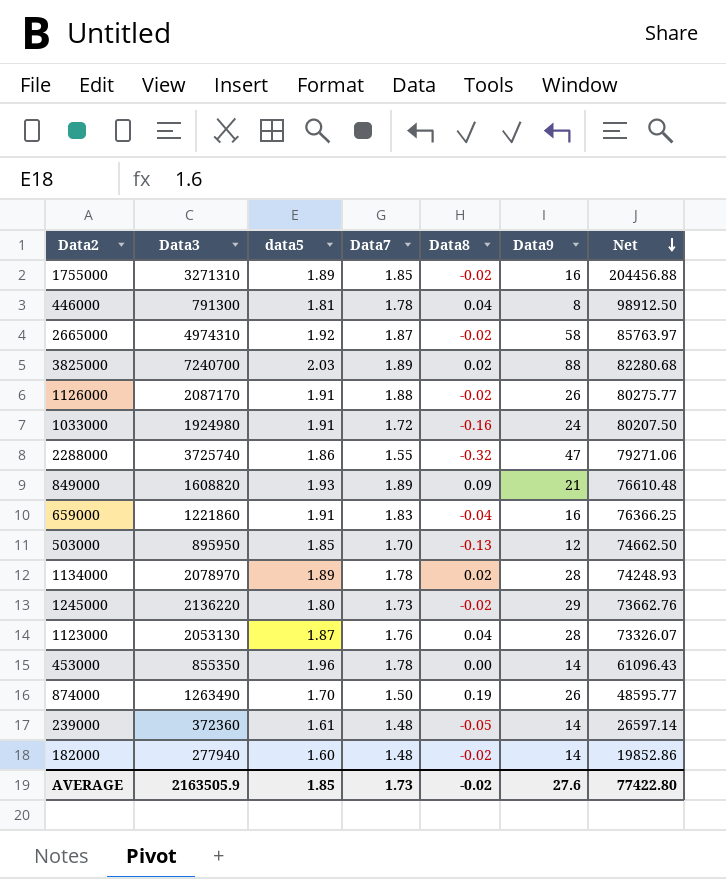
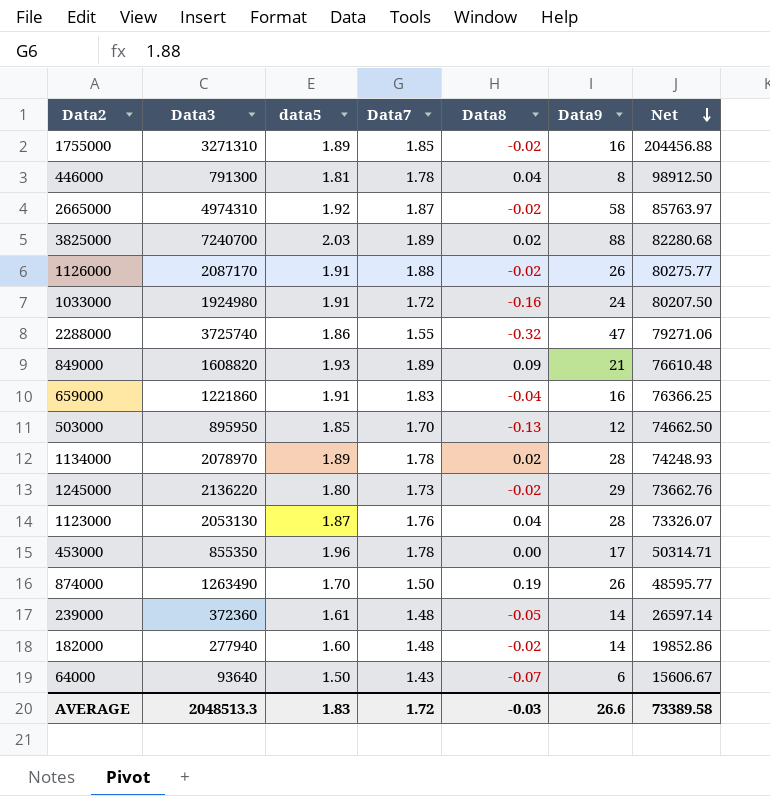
453000 | Data9: 14 -> 17
453000 | Net: 61096.43 -> 50314.71
row 64000: none -> 93640 | 1.50 | 1.43 | -0.07 | 6 | 15606.67
AVERAGE | Data3: 2163505.9 -> 2048513.3
AVERAGE | data5: 1.85 -> 1.83
AVERAGE | Data7: 1.73 -> 1.72
AVERAGE | Data8: -0.02 -> -0.03
AVERAGE | Data9: 27.6 -> 26.6
AVERAGE | Net: 77422.80 -> 73389.58

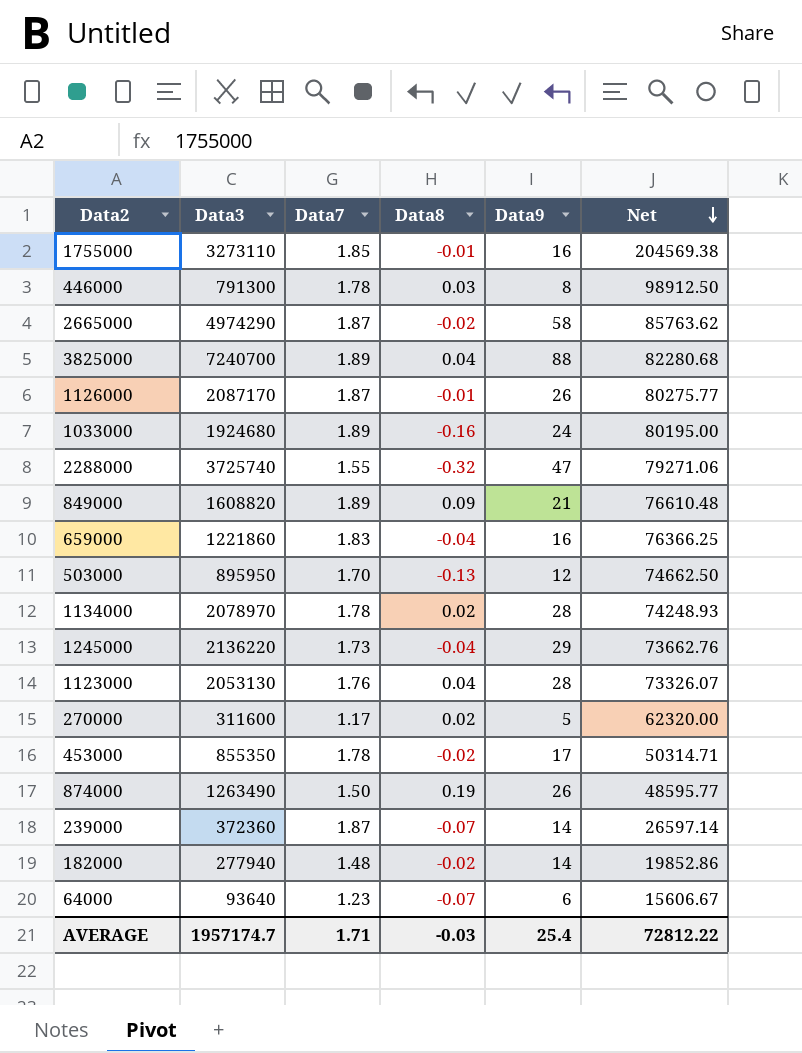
column data5 | position: 3 -> none
1755000 | Data3: 3271310 -> 3273110
1755000 | Data8: -0.02 -> -0.01
1755000 | Net: 204456.88 -> 204569.38
446000 | Data8: 0.04 -> 0.03
2665000 | Data3: 4974310 -> 4974290
2665000 | Net: 85763.97 -> 85763.62
3825000 | Data8: 0.02 -> 0.04
1126000 | Data7: 1.88 -> 1.87
1126000 | Data8: -0.02 -> -0.01
1033000 | Data3: 1924980 -> 1924680
1033000 | Data7: 1.72 -> 1.89
1033000 | Net: 80207.50 -> 80195.00
1245000 | Data8: -0.02 -> -0.04
row 270000: none -> 311600 | 1.17 | 0.02 | 5 | 62320.00
453000 | Data8: 0.00 -> -0.02
239000 | Data7: 1.48 -> 1.87
239000 | Data8: -0.05 -> -0.07
64000 | Data7: 1.43 -> 1.23
AVERAGE | Data3: 2048513.3 -> 1957174.7
AVERAGE | Data7: 1.72 -> 1.71
AVERAGE | Data9: 26.6 -> 25.4
AVERAGE | Net: 73389.58 -> 72812.22

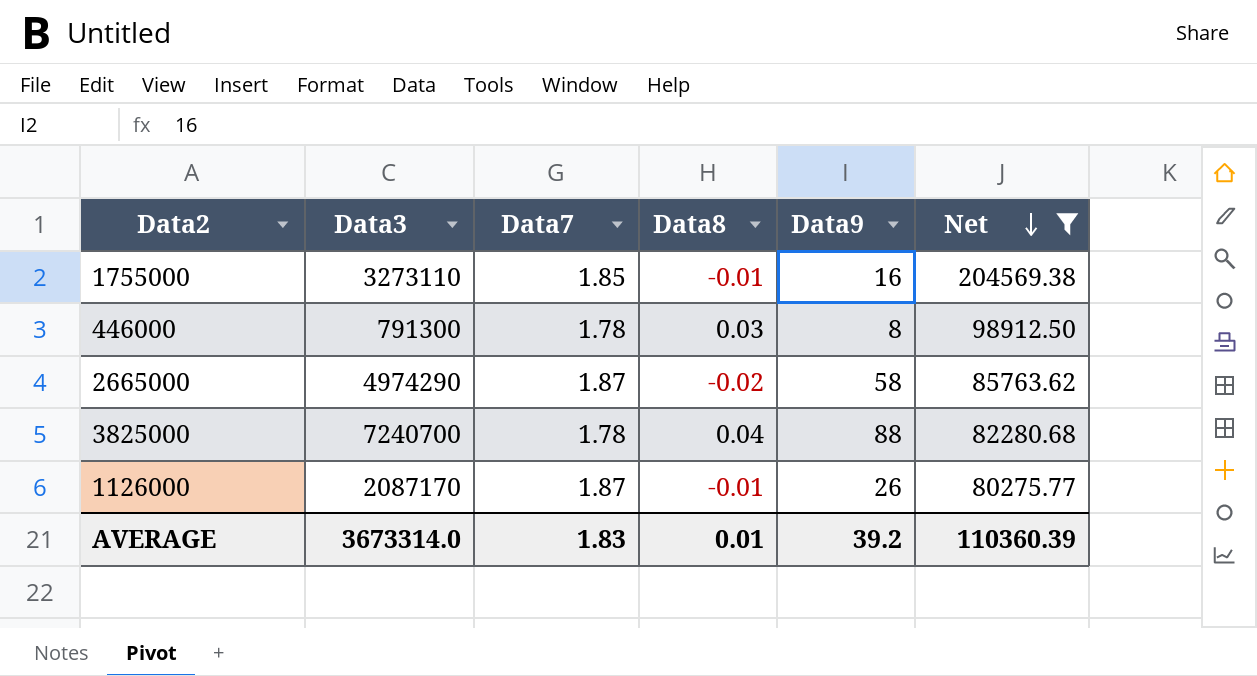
filter: none -> Net >= 80275.77
3825000 | Data7: 1.89 -> 1.78
AVERAGE | Data3: 1957174.7 -> 3673314.0
AVERAGE | Data7: 1.71 -> 1.83
AVERAGE | Data8: -0.03 -> 0.01
AVERAGE | Data9: 25.4 -> 39.2
AVERAGE | Net: 72812.22 -> 110360.39

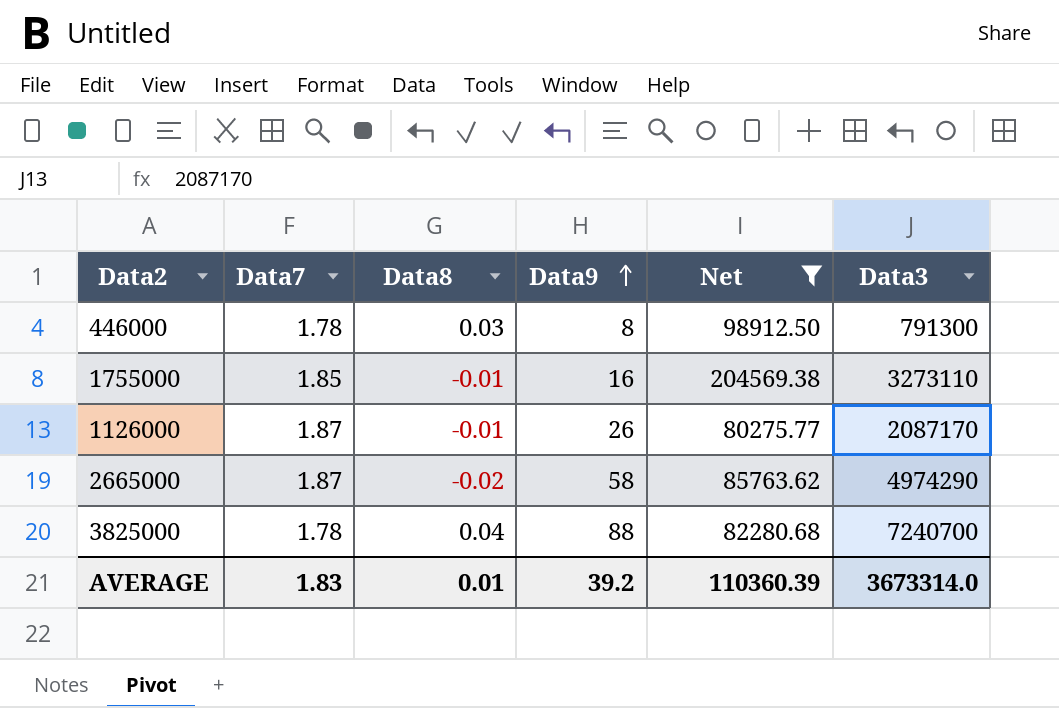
row order: Net descending -> Data9 ascending
column Data3 | position: 2 -> 6

